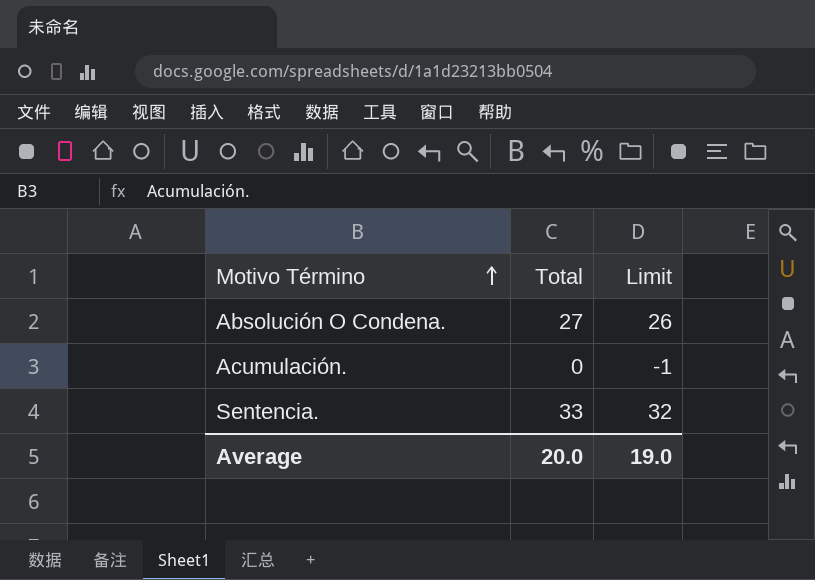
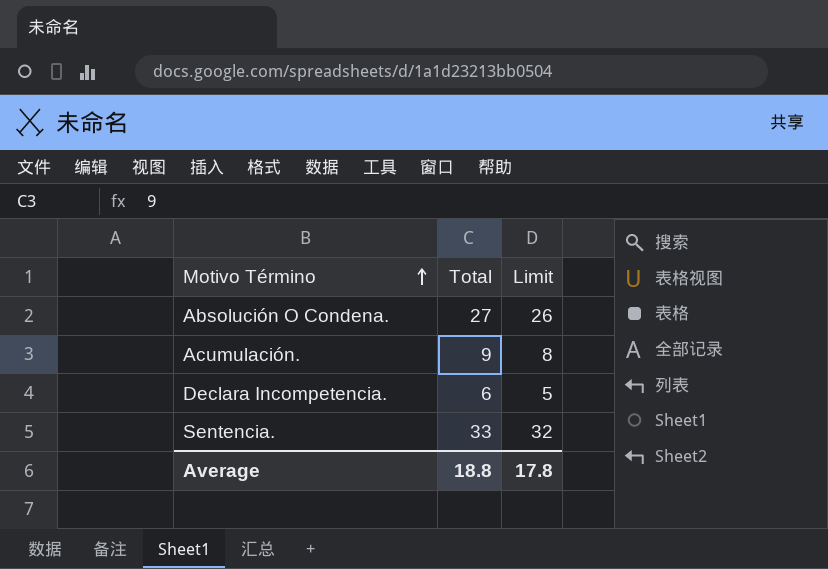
Acumulación. | Total: 0 -> 9
Acumulación. | Limit: -1 -> 8
row Declara Incompetencia.: none -> 6 | 5
Average | Total: 20.0 -> 18.8
Average | Limit: 19.0 -> 17.8

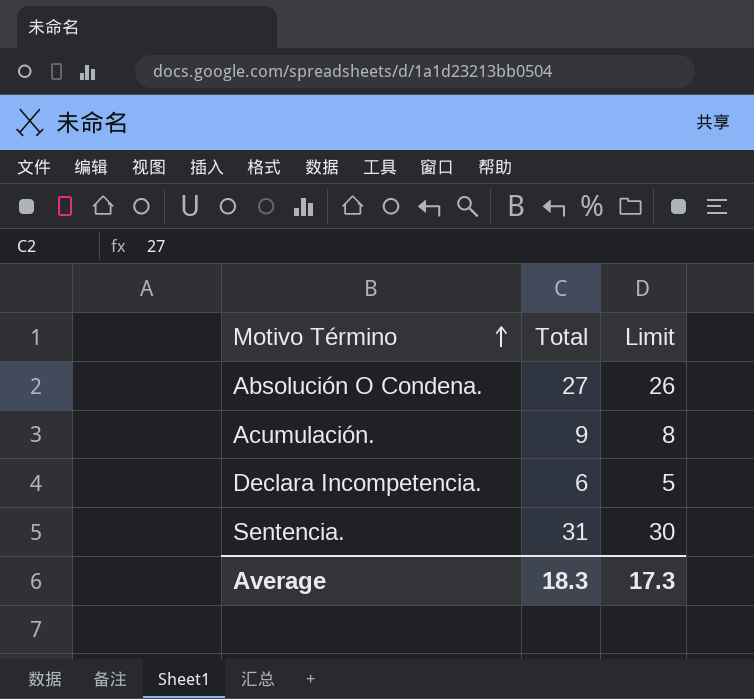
Sentencia. | Total: 33 -> 31
Sentencia. | Limit: 32 -> 30
Average | Total: 18.8 -> 18.3
Average | Limit: 17.8 -> 17.3

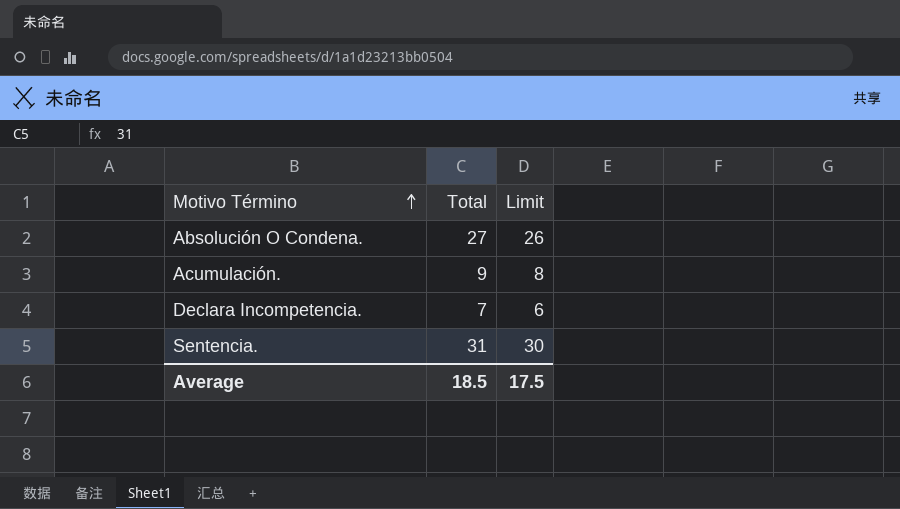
Declara Incompetencia. | Total: 6 -> 7
Declara Incompetencia. | Limit: 5 -> 6
Average | Total: 18.3 -> 18.5
Average | Limit: 17.3 -> 17.5

